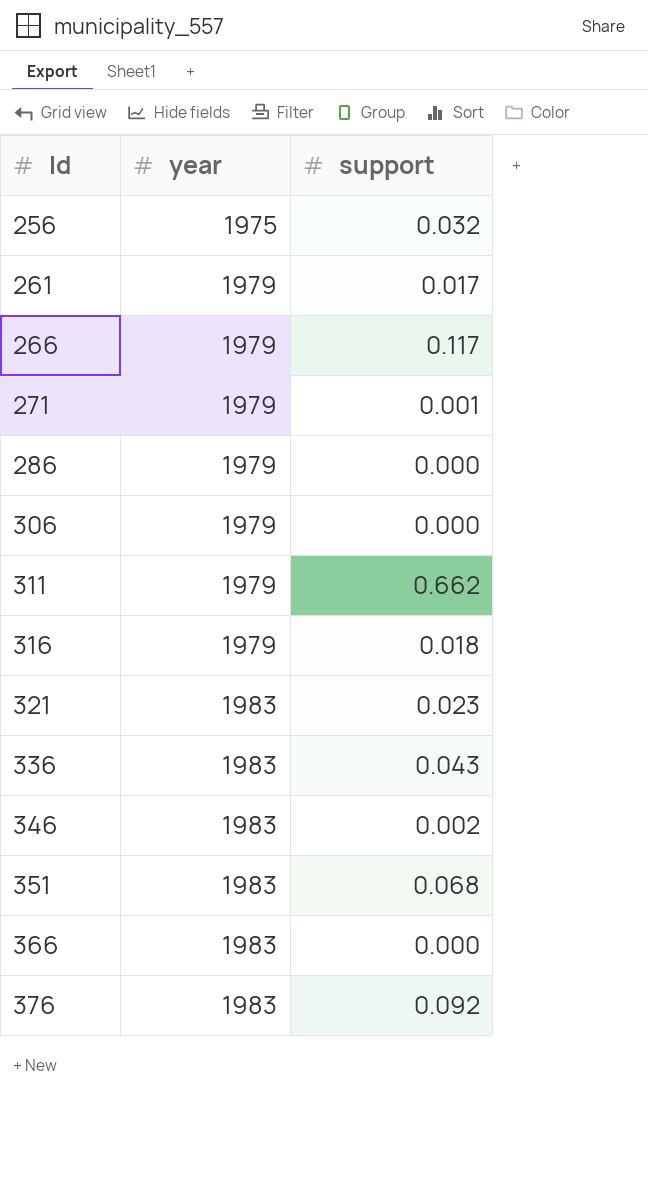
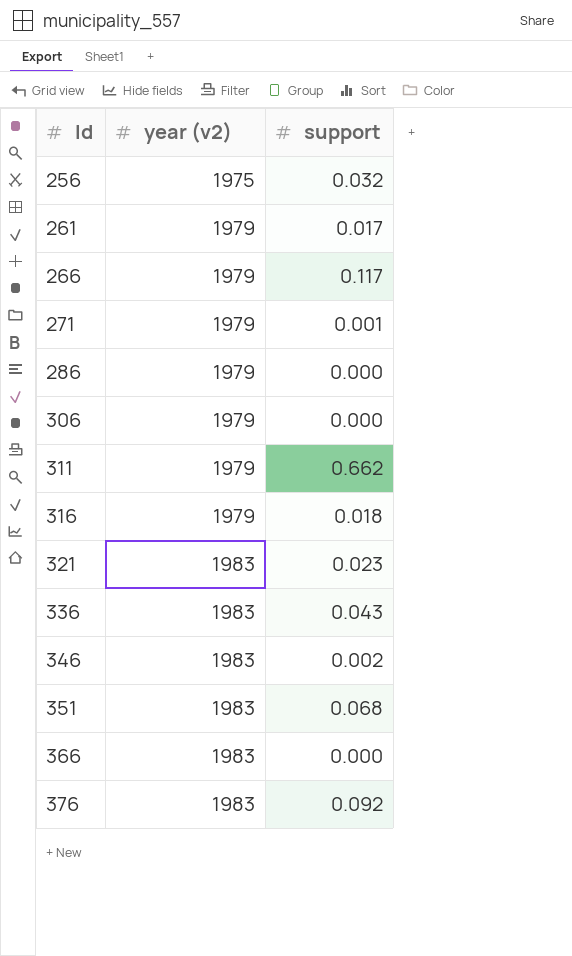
column name: year -> year (v2)

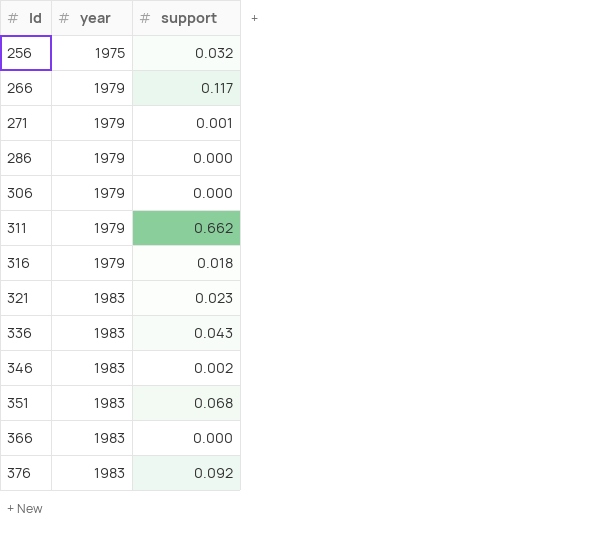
column name: year (v2) -> year
row 261: 1979 | 0.017 -> none

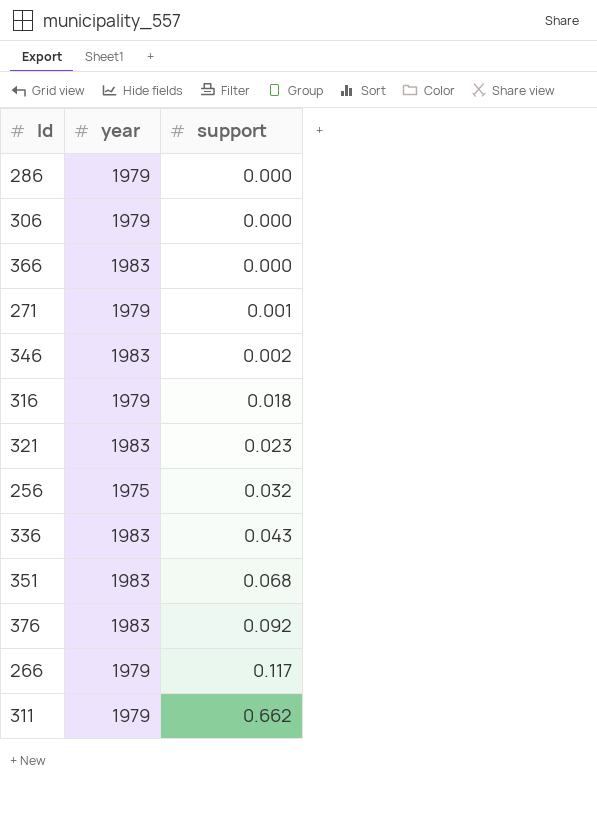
row order: Id ascending -> support ascending

